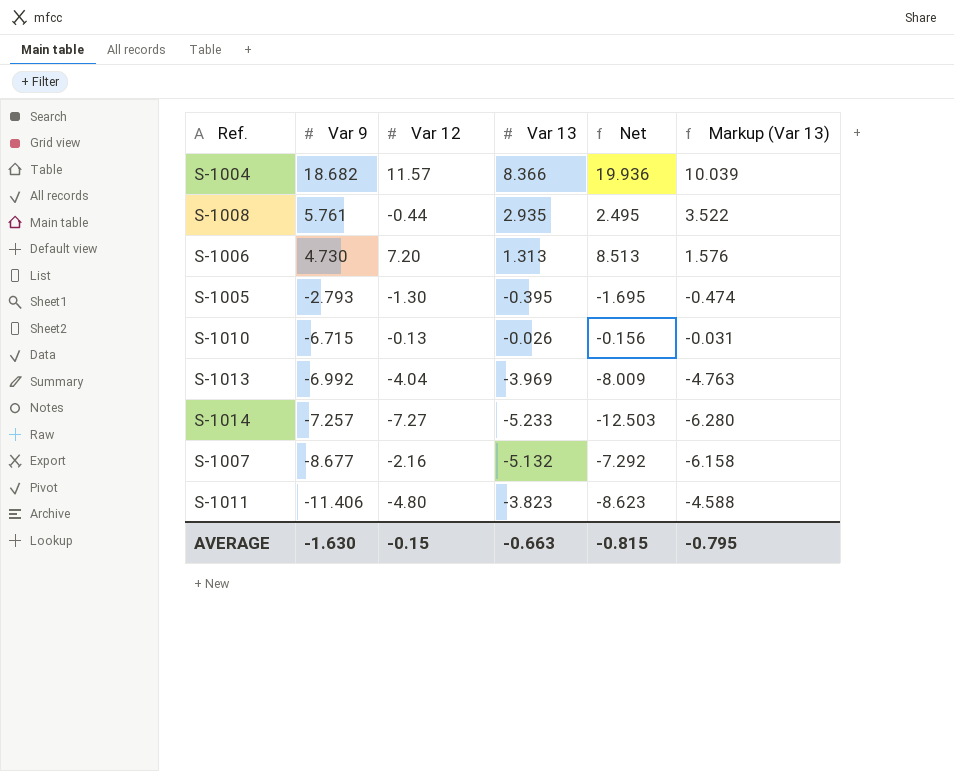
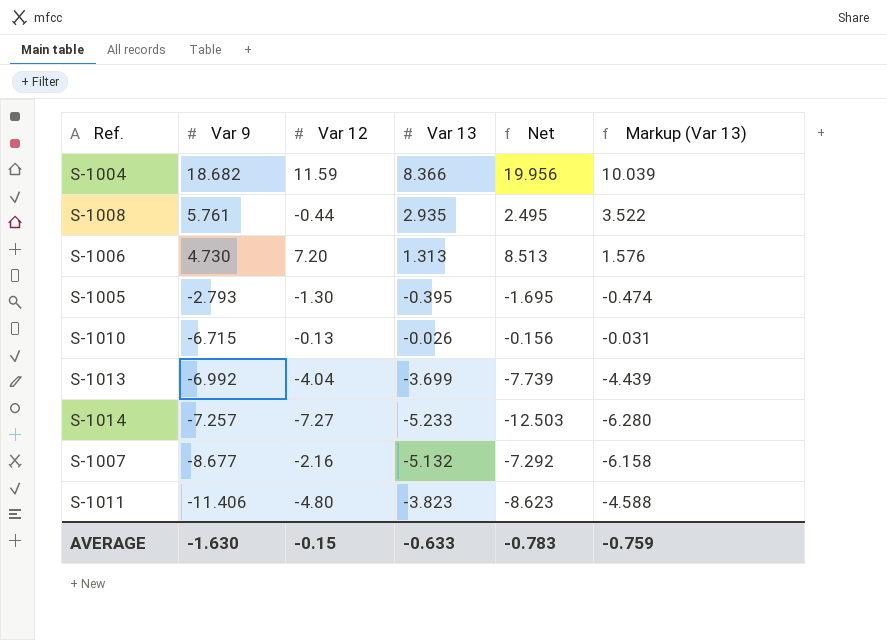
S-1004 | Var 12: 11.57 -> 11.59
S-1004 | Net: 19.936 -> 19.956
S-1013 | Var 13: -3.969 -> -3.699
S-1013 | Net: -8.009 -> -7.739
S-1013 | Markup (Var 13): -4.763 -> -4.439
AVERAGE | Var 13: -0.663 -> -0.633
AVERAGE | Net: -0.815 -> -0.783
AVERAGE | Markup (Var 13): -0.795 -> -0.759

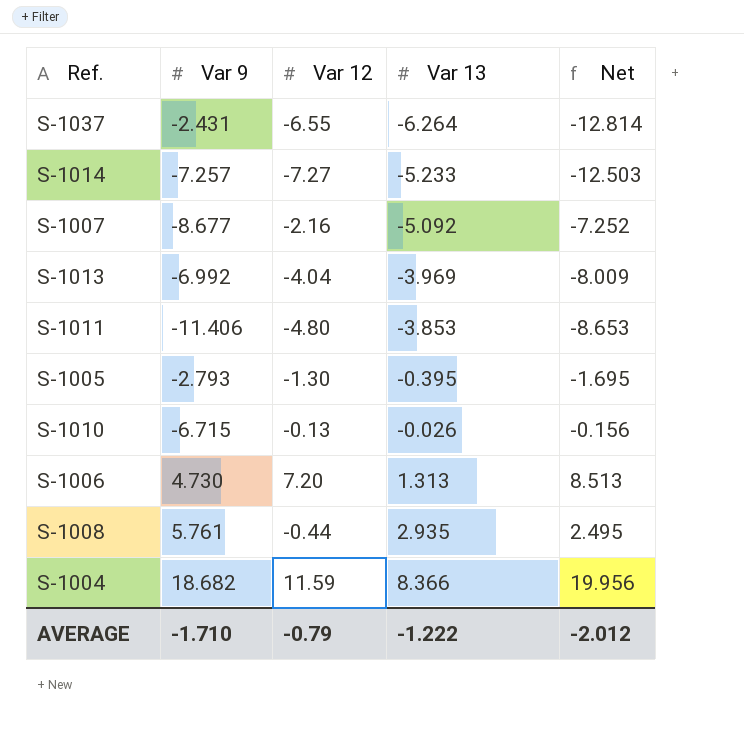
row order: Var 9 descending -> Var 13 ascending
column Markup (Var 13) | formula: [Var 13] * 1.2 -> none
row S-1037: none -> -2.431 | -6.55 | -6.264 | -12.814
S-1007 | Var 13: -5.132 -> -5.092
S-1007 | Net: -7.292 -> -7.252
S-1013 | Var 13: -3.699 -> -3.969
S-1013 | Net: -7.739 -> -8.009
S-1011 | Var 13: -3.823 -> -3.853
S-1011 | Net: -8.623 -> -8.653
AVERAGE | Var 9: -1.630 -> -1.710
AVERAGE | Var 12: -0.15 -> -0.79
AVERAGE | Var 13: -0.633 -> -1.222
AVERAGE | Net: -0.783 -> -2.012

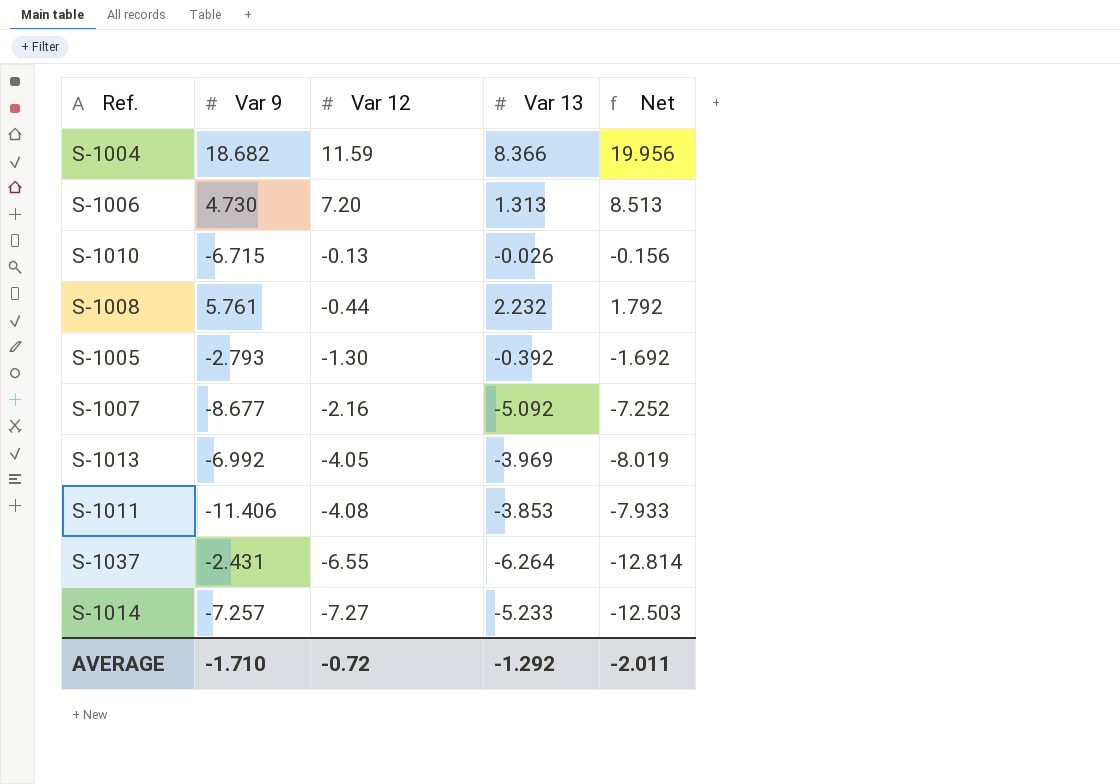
row order: Var 13 ascending -> Var 12 descending
S-1008 | Var 13: 2.935 -> 2.232
S-1008 | Net: 2.495 -> 1.792
S-1005 | Var 13: -0.395 -> -0.392
S-1005 | Net: -1.695 -> -1.692
S-1013 | Var 12: -4.04 -> -4.05
S-1013 | Net: -8.009 -> -8.019
S-1011 | Var 12: -4.80 -> -4.08
S-1011 | Net: -8.653 -> -7.933
AVERAGE | Var 12: -0.79 -> -0.72
AVERAGE | Var 13: -1.222 -> -1.292
AVERAGE | Net: -2.012 -> -2.011

